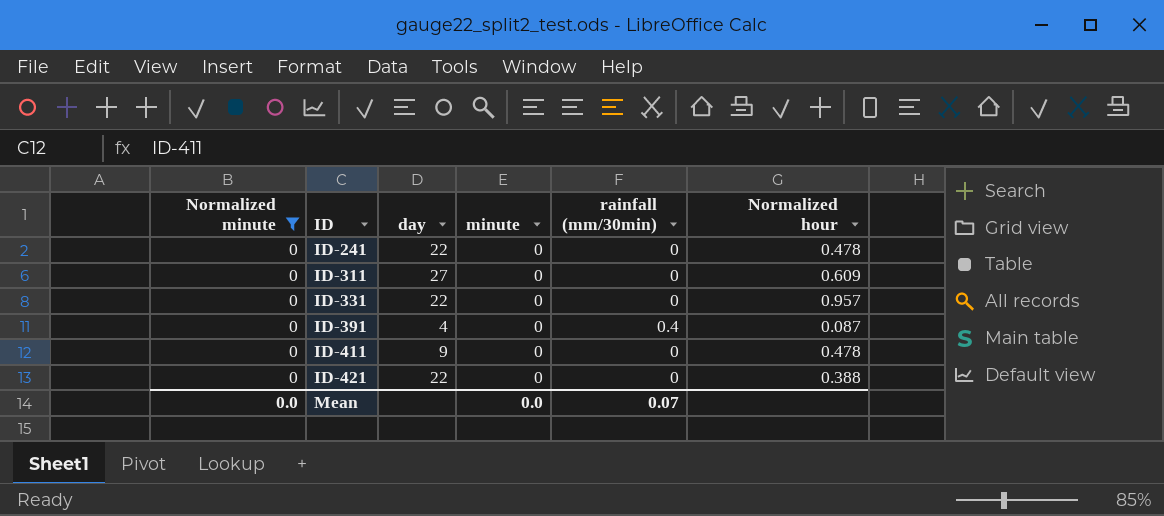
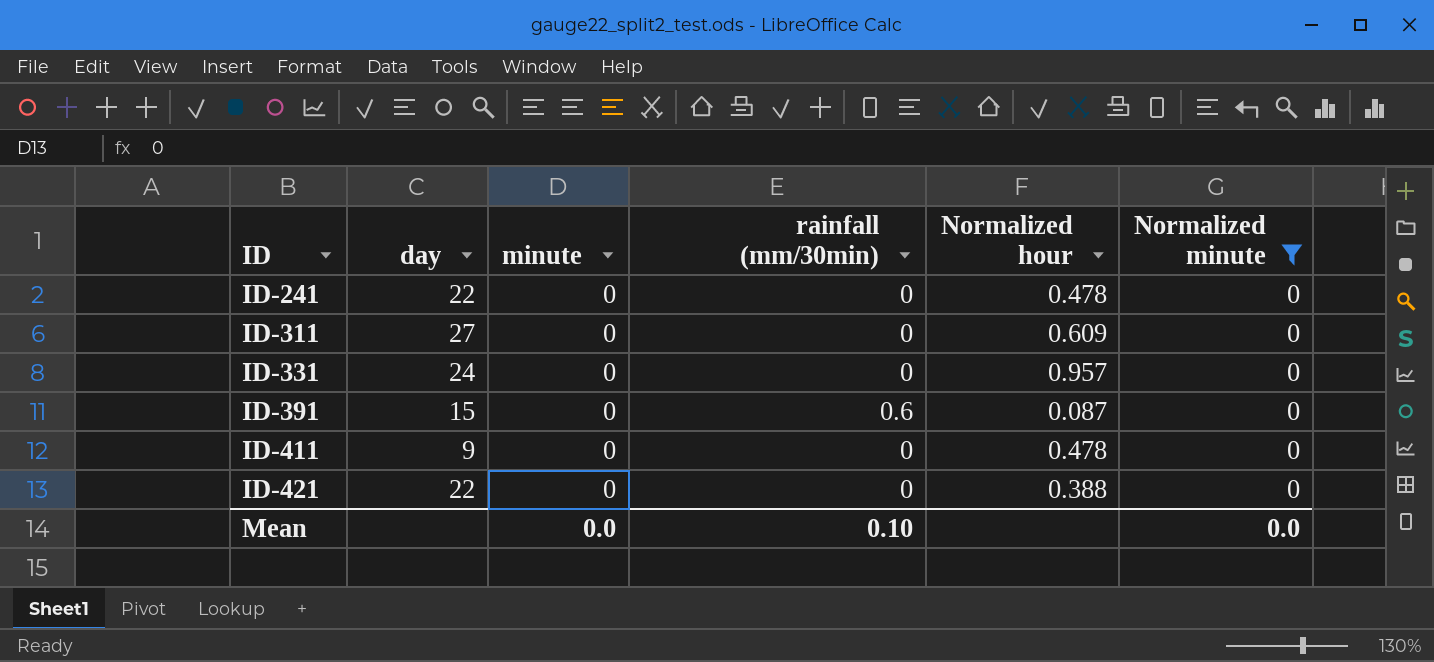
column Normalized minute | position: 1 -> 6
ID-331 | day: 22 -> 24
ID-391 | day: 4 -> 15
ID-391 | rainfall (mm/30min): 0.4 -> 0.6
Mean | rainfall (mm/30min): 0.07 -> 0.10

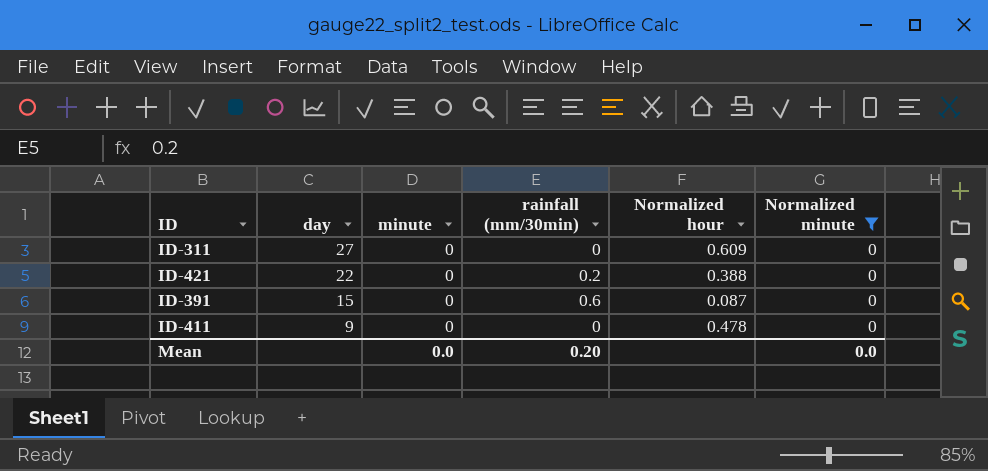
row order: ID ascending -> day descending
row ID-241: 22 | 0 | 0 | 0.478 | 0 -> none
row ID-331: 24 | 0 | 0 | 0.957 | 0 -> none
ID-421 | rainfall (mm/30min): 0 -> 0.2
Mean | rainfall (mm/30min): 0.10 -> 0.20

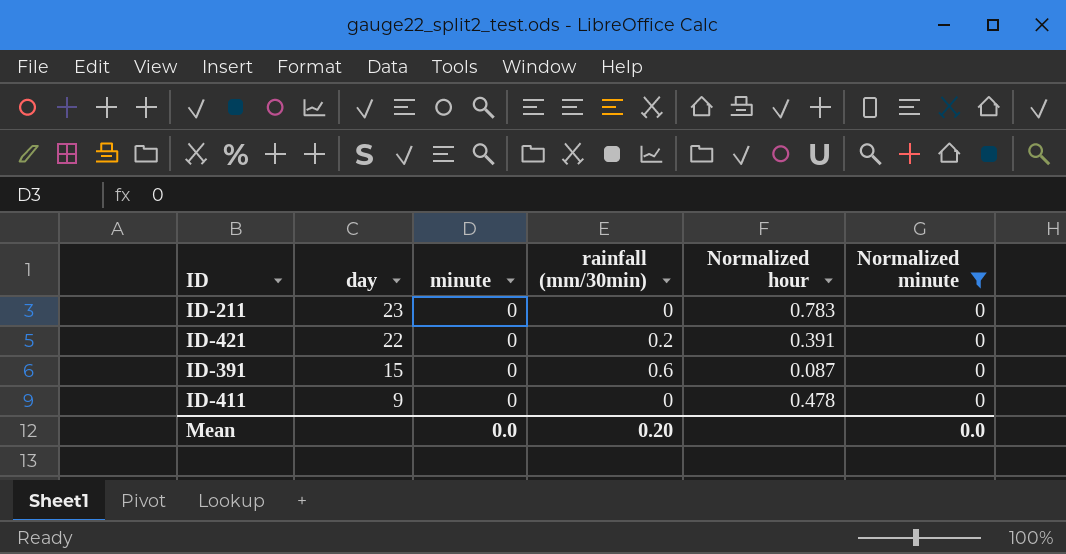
row ID-311: 27 | 0 | 0 | 0.609 | 0 -> none
row ID-211: none -> 23 | 0 | 0 | 0.783 | 0
ID-421 | Normalized hour: 0.388 -> 0.391

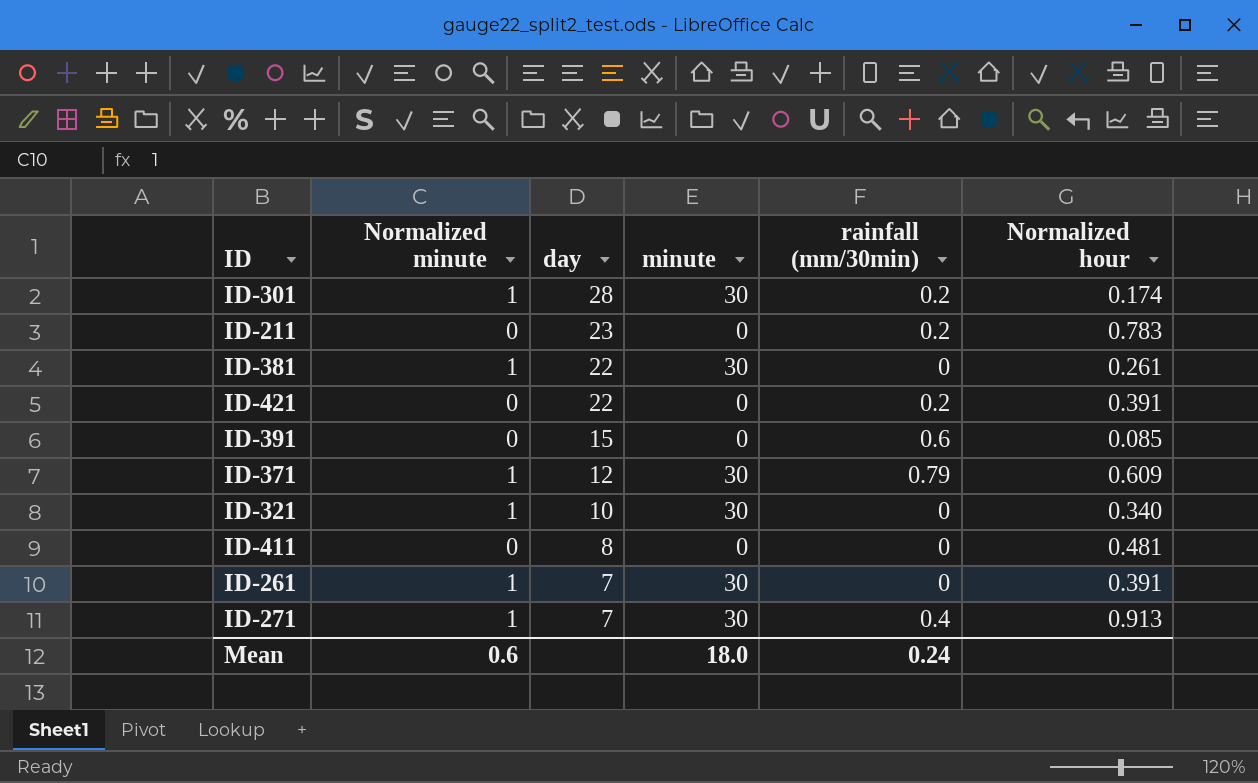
filter: Normalized minute = 0 -> none
column Normalized minute | position: 6 -> 2
ID-211 | rainfall (mm/30min): 0 -> 0.2
ID-391 | Normalized hour: 0.087 -> 0.085
ID-411 | day: 9 -> 8
ID-411 | Normalized hour: 0.478 -> 0.481
Mean | Normalized minute: 0.0 -> 0.6
Mean | minute: 0.0 -> 18.0
Mean | rainfall (mm/30min): 0.20 -> 0.24

